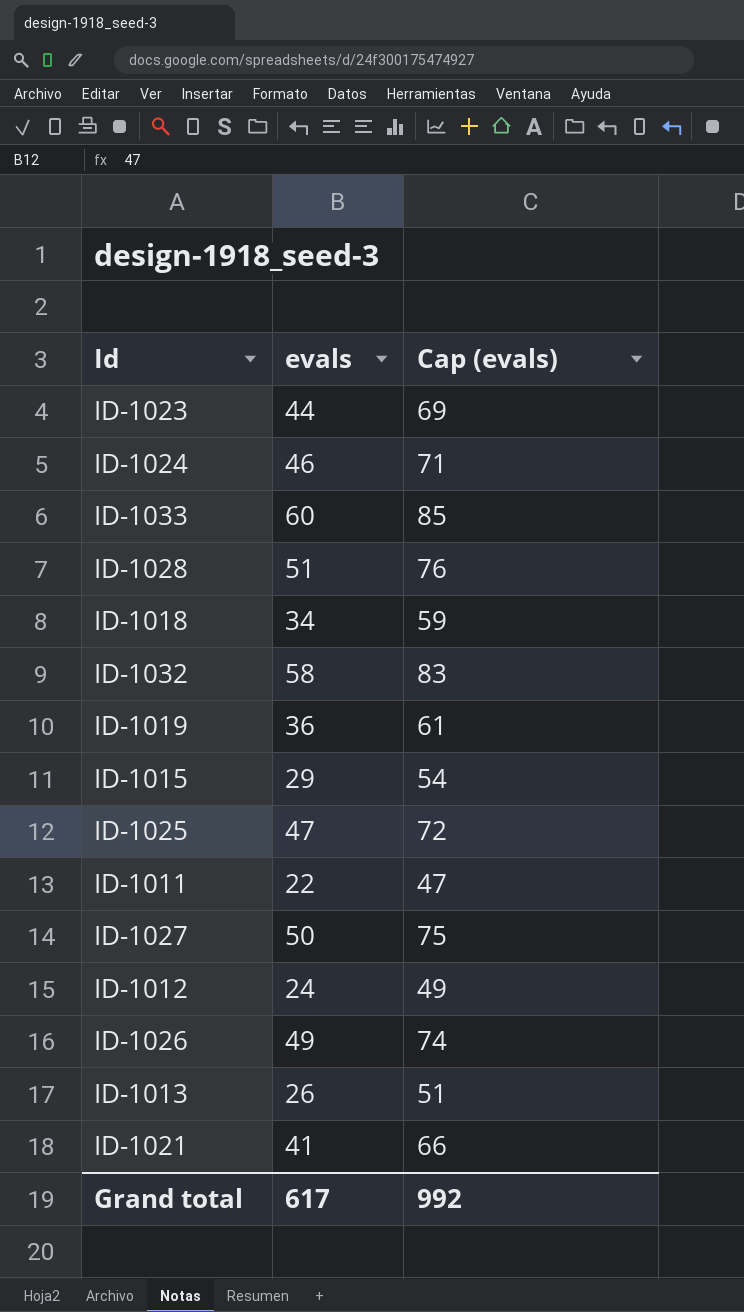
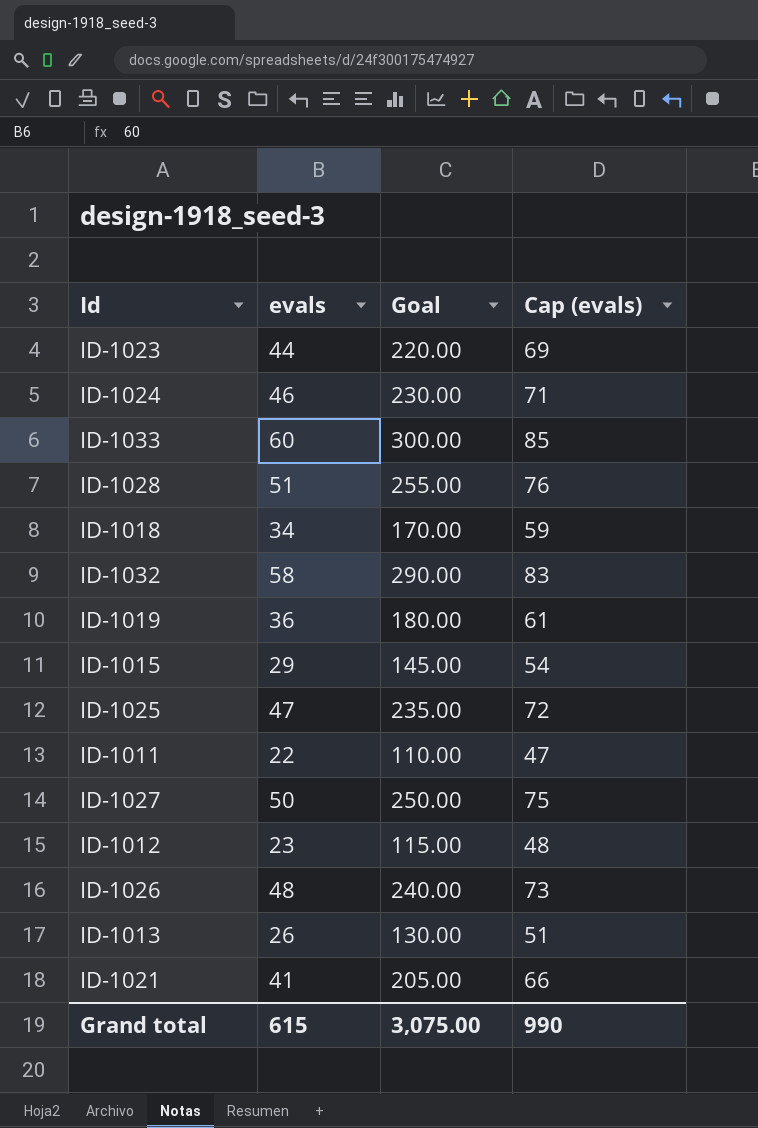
column Goal | formula: none -> [evals] * 5
ID-1012 | evals: 24 -> 23
ID-1012 | Cap (evals): 49 -> 48
ID-1026 | evals: 49 -> 48
ID-1026 | Cap (evals): 74 -> 73
Grand total | evals: 617 -> 615
Grand total | Cap (evals): 992 -> 990

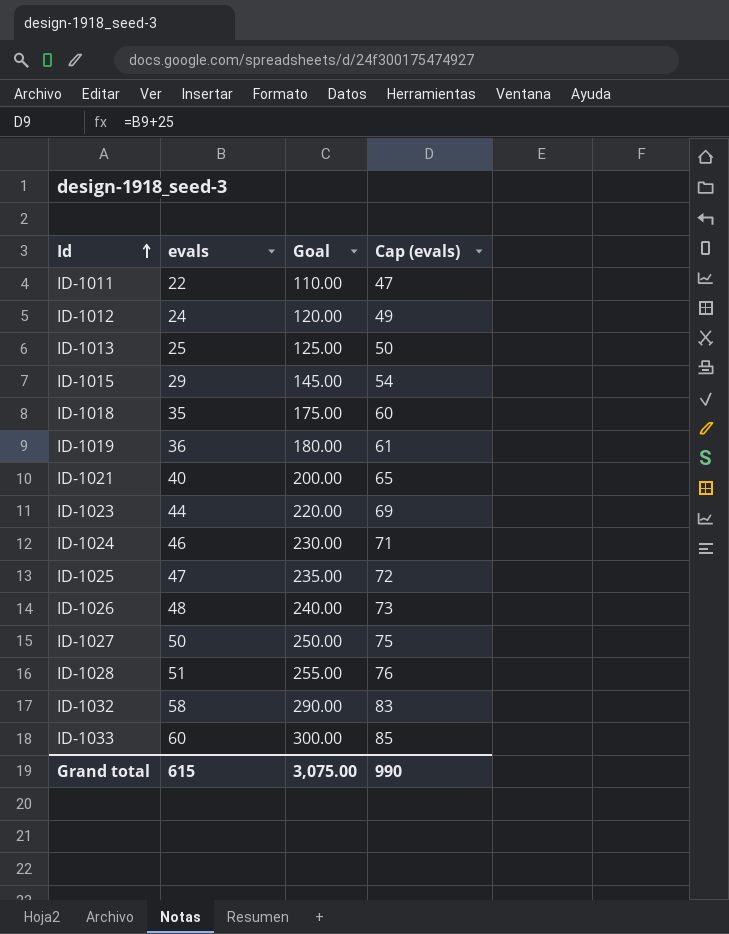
row order: none -> Id ascending
ID-1012 | evals: 23 -> 24
ID-1012 | Goal: 115.00 -> 120.00
ID-1012 | Cap (evals): 48 -> 49
ID-1013 | evals: 26 -> 25
ID-1013 | Goal: 130.00 -> 125.00
ID-1013 | Cap (evals): 51 -> 50
ID-1018 | evals: 34 -> 35
ID-1018 | Goal: 170.00 -> 175.00
ID-1018 | Cap (evals): 59 -> 60
ID-1021 | evals: 41 -> 40
ID-1021 | Goal: 205.00 -> 200.00
ID-1021 | Cap (evals): 66 -> 65

